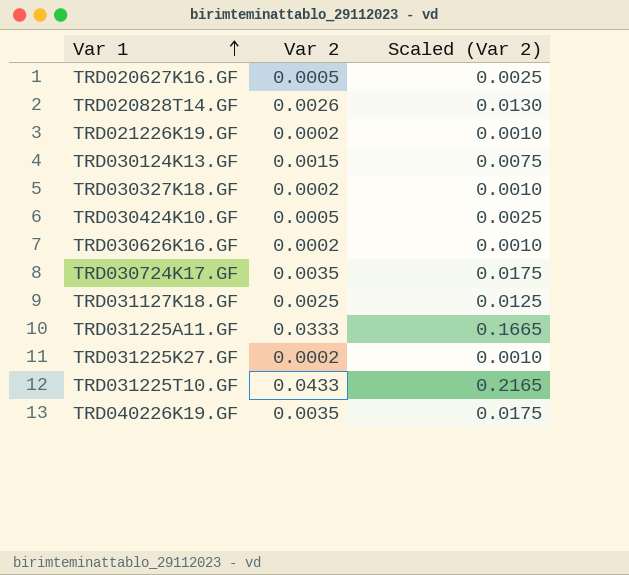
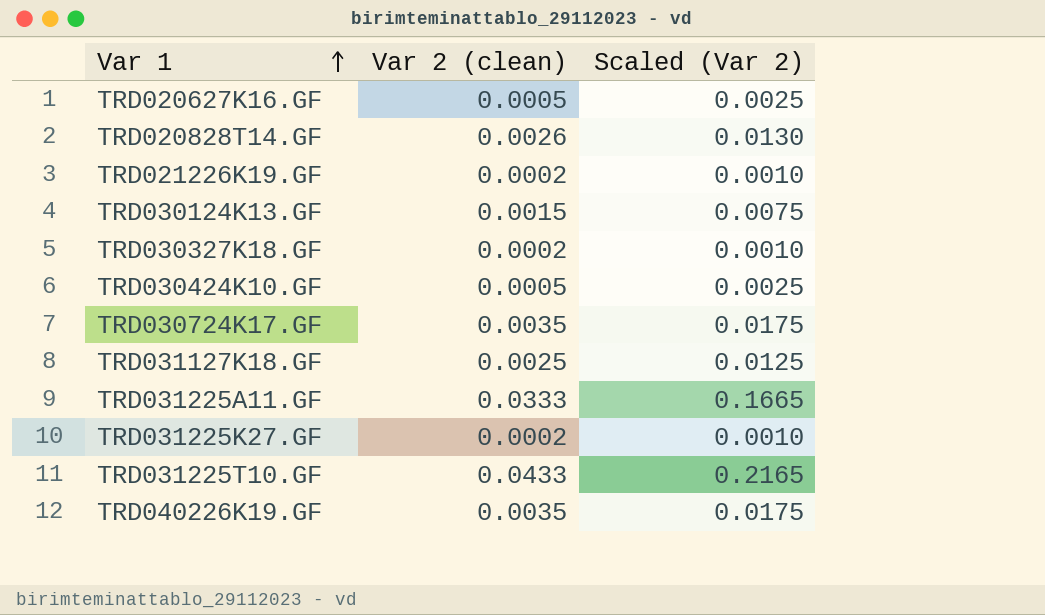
column name: Var 2 -> Var 2 (clean)
row TRD030626K16.GF: 0.0002 | 0.0010 -> none

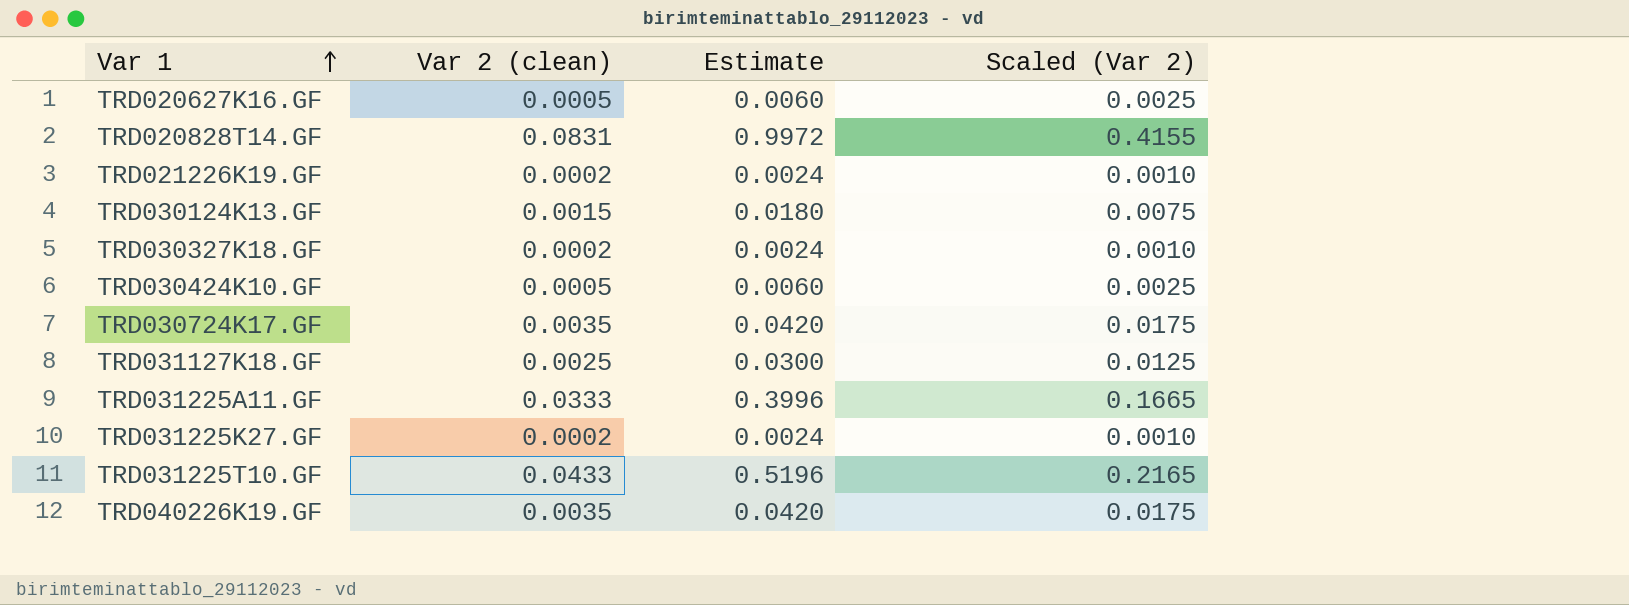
column Estimate | formula: none -> [Var 2 (clean)] * 12
TRD020828T14.GF | Var 2 (clean): 0.0026 -> 0.0831
TRD020828T14.GF | Scaled (Var 2): 0.0130 -> 0.4155

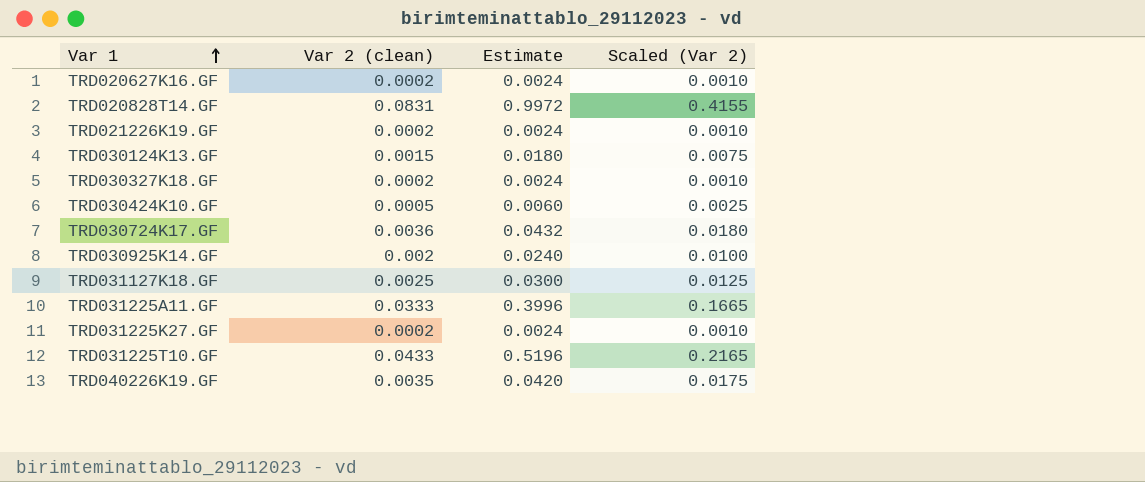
TRD020627K16.GF | Var 2 (clean): 0.0005 -> 0.0002
TRD020627K16.GF | Estimate: 0.0060 -> 0.0024
TRD020627K16.GF | Scaled (Var 2): 0.0025 -> 0.0010
TRD030724K17.GF | Var 2 (clean): 0.0035 -> 0.0036
TRD030724K17.GF | Estimate: 0.0420 -> 0.0432
TRD030724K17.GF | Scaled (Var 2): 0.0175 -> 0.0180
row TRD030925K14.GF: none -> 0.002 | 0.0240 | 0.0100

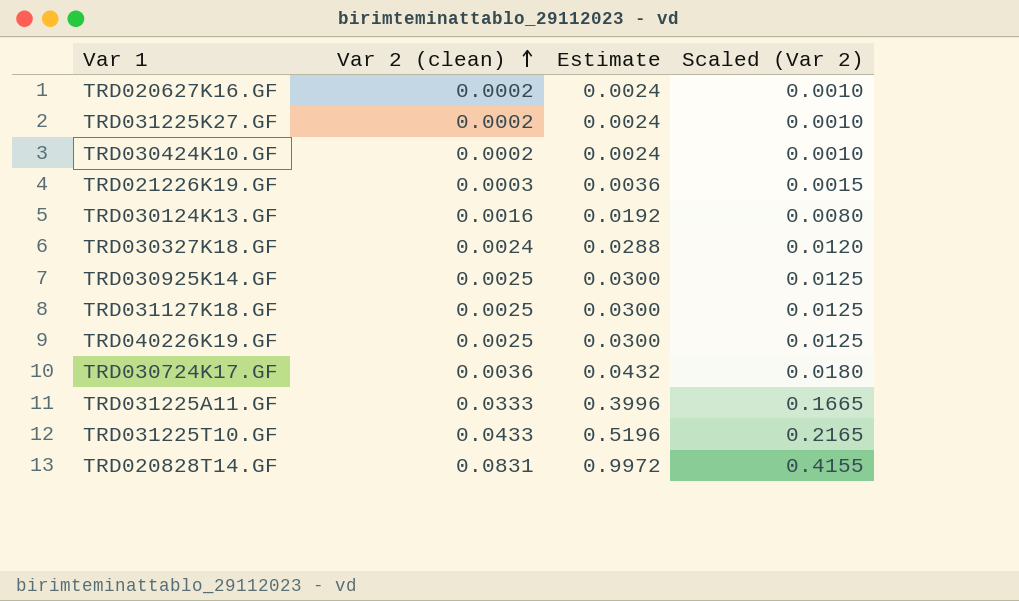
row order: Var 1 ascending -> Var 2 (clean) ascending
TRD030424K10.GF | Var 2 (clean): 0.0005 -> 0.0002
TRD030424K10.GF | Estimate: 0.0060 -> 0.0024
TRD030424K10.GF | Scaled (Var 2): 0.0025 -> 0.0010
TRD021226K19.GF | Var 2 (clean): 0.0002 -> 0.0003
TRD021226K19.GF | Estimate: 0.0024 -> 0.0036
TRD021226K19.GF | Scaled (Var 2): 0.0010 -> 0.0015
TRD030124K13.GF | Var 2 (clean): 0.0015 -> 0.0016
TRD030124K13.GF | Estimate: 0.0180 -> 0.0192
TRD030124K13.GF | Scaled (Var 2): 0.0075 -> 0.0080
TRD030327K18.GF | Var 2 (clean): 0.0002 -> 0.0024
TRD030327K18.GF | Estimate: 0.0024 -> 0.0288
TRD030327K18.GF | Scaled (Var 2): 0.0010 -> 0.0120
TRD030925K14.GF | Var 2 (clean): 0.002 -> 0.0025
TRD030925K14.GF | Estimate: 0.0240 -> 0.0300
TRD030925K14.GF | Scaled (Var 2): 0.0100 -> 0.0125
TRD040226K19.GF | Var 2 (clean): 0.0035 -> 0.0025
TRD040226K19.GF | Estimate: 0.0420 -> 0.0300
TRD040226K19.GF | Scaled (Var 2): 0.0175 -> 0.0125

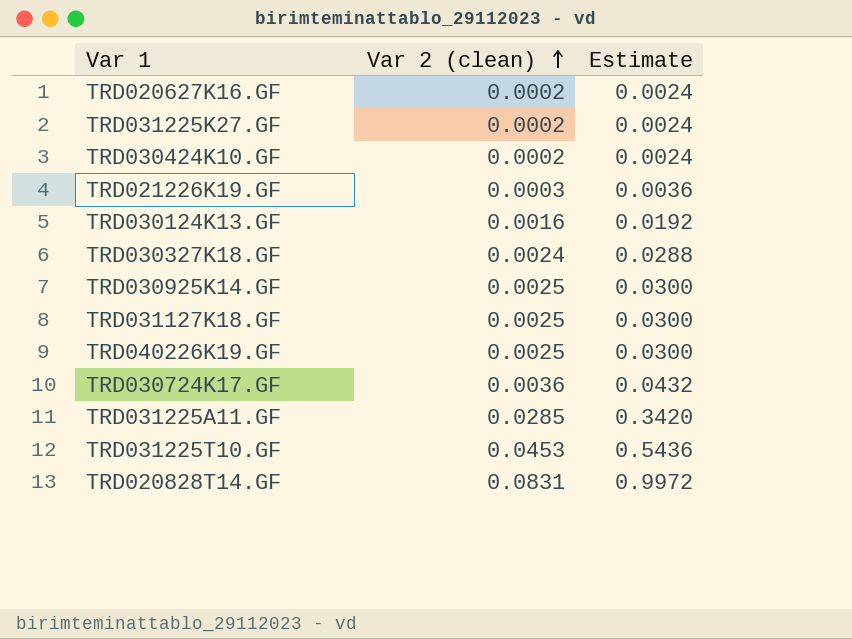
column Scaled (Var 2) | formula: [Var 2 (clean)] * 5 -> none
TRD031225A11.GF | Var 2 (clean): 0.0333 -> 0.0285
TRD031225A11.GF | Estimate: 0.3996 -> 0.3420
TRD031225T10.GF | Var 2 (clean): 0.0433 -> 0.0453
TRD031225T10.GF | Estimate: 0.5196 -> 0.5436

